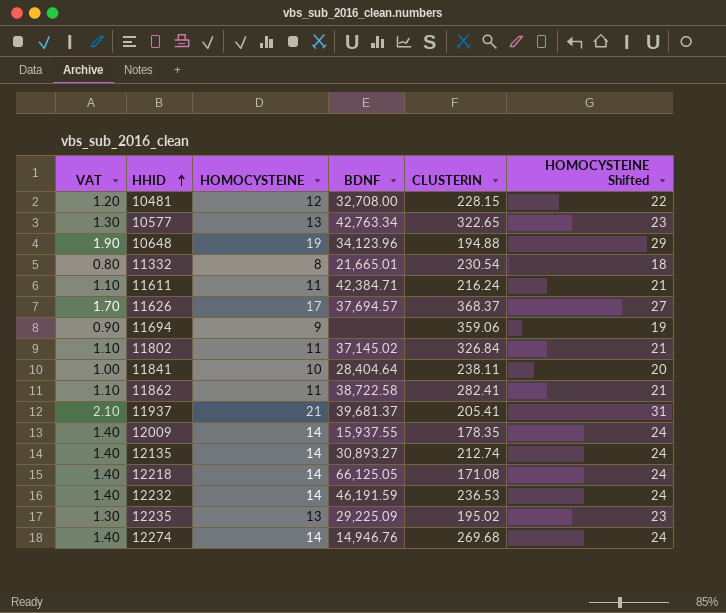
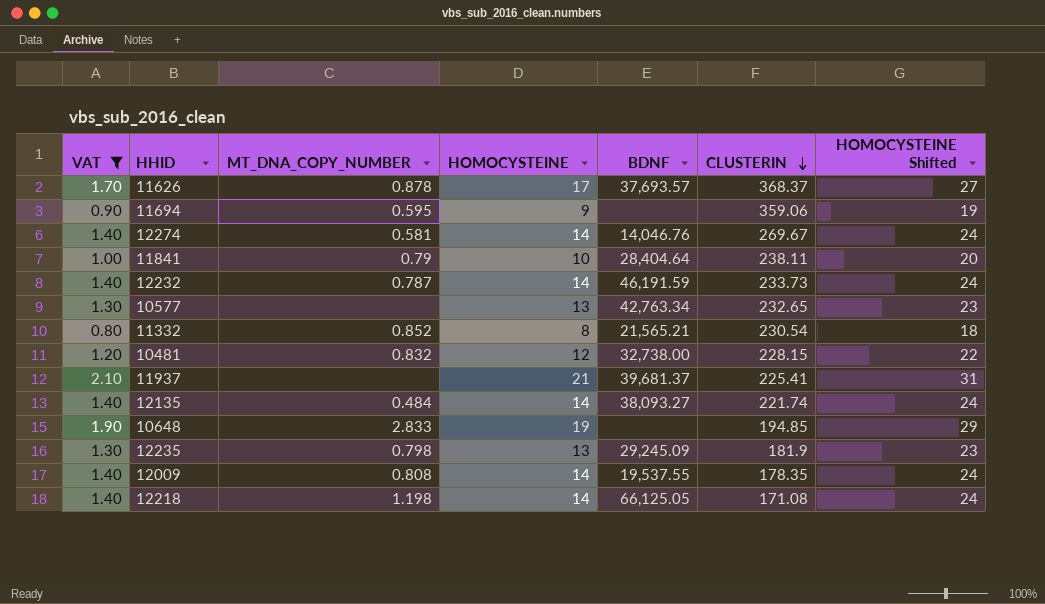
filter: none -> VAT != 1.10
row order: HHID ascending -> CLUSTERIN descending
column MT_DNA_COPY_NUMBER | position: none -> 3
11626 | BDNF: 37,694.57 -> 37,693.57
12274 | BDNF: 14,946.76 -> 14,046.76
12274 | CLUSTERIN: 269.68 -> 269.67
12232 | CLUSTERIN: 236.53 -> 233.73
10577 | CLUSTERIN: 322.65 -> 232.65
11332 | BDNF: 21,665.01 -> 21,565.21
10481 | BDNF: 32,708.00 -> 32,738.00
11937 | CLUSTERIN: 205.41 -> 225.41
12135 | BDNF: 30,893.27 -> 38,093.27
12135 | CLUSTERIN: 212.74 -> 221.74
10648 | BDNF: 34,123.96 -> none
10648 | CLUSTERIN: 194.88 -> 194.85
12235 | BDNF: 29,225.09 -> 29,245.09
12235 | CLUSTERIN: 195.02 -> 181.9
12009 | BDNF: 15,937.55 -> 19,537.55

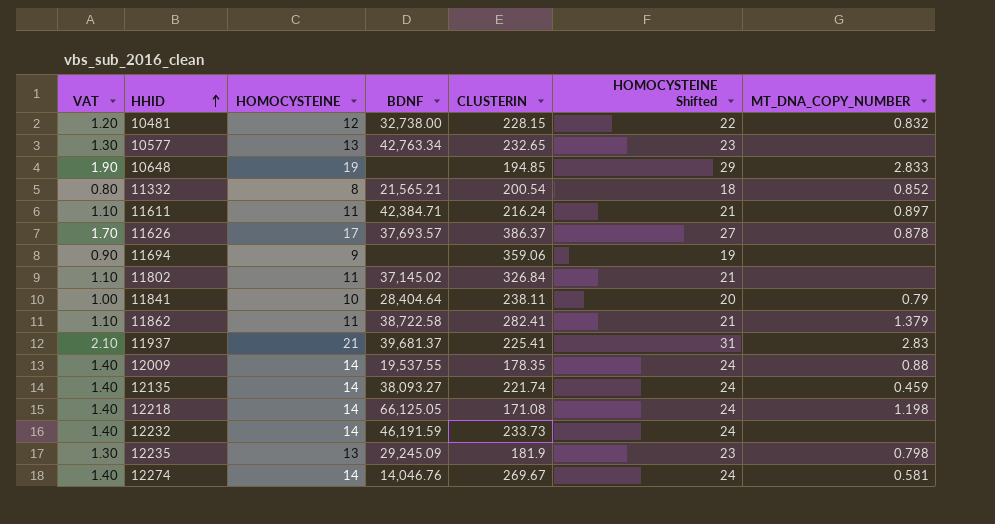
filter: VAT != 1.10 -> none
row order: CLUSTERIN descending -> HHID ascending
column MT_DNA_COPY_NUMBER | position: 3 -> 7
11332 | CLUSTERIN: 230.54 -> 200.54
11626 | CLUSTERIN: 368.37 -> 386.37
11694 | MT_DNA_COPY_NUMBER: 0.595 -> none
11937 | MT_DNA_COPY_NUMBER: none -> 2.83
12009 | MT_DNA_COPY_NUMBER: 0.808 -> 0.88
12135 | MT_DNA_COPY_NUMBER: 0.484 -> 0.459
12232 | MT_DNA_COPY_NUMBER: 0.787 -> none

